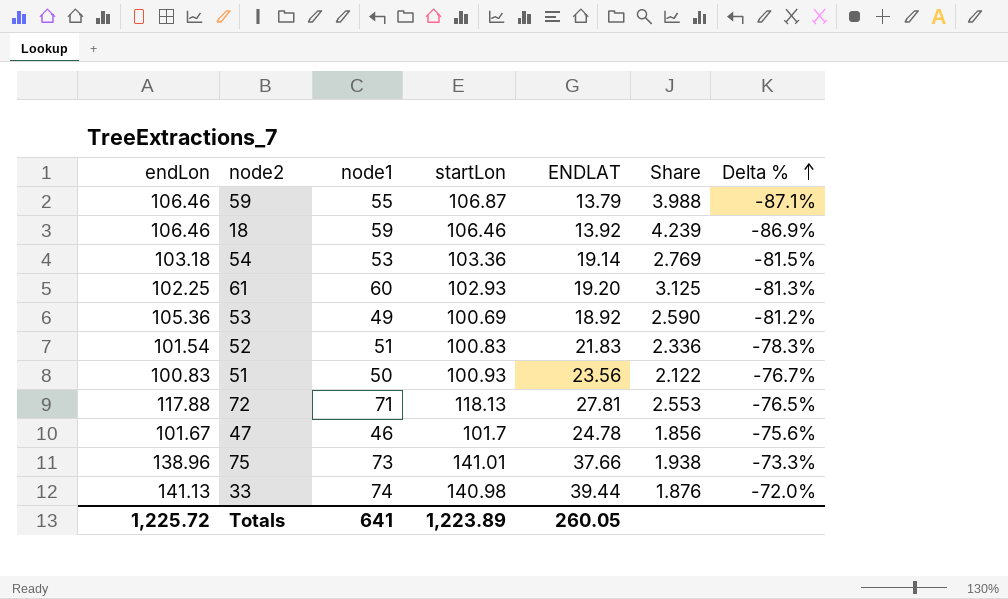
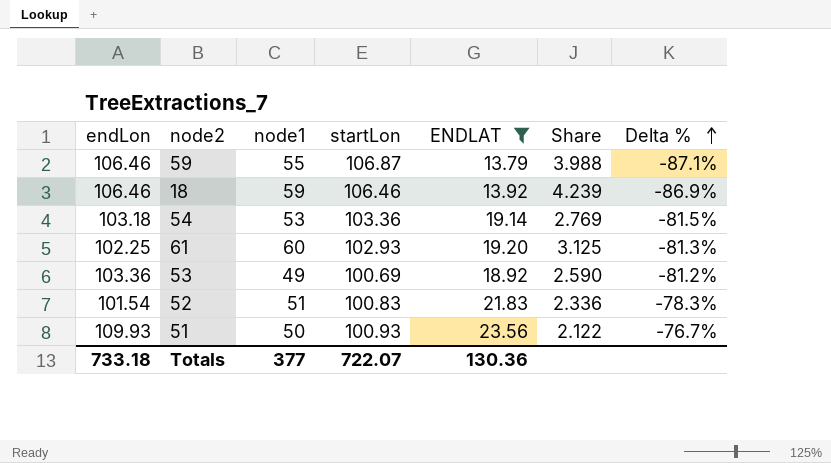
filter: none -> ENDLAT <= 23.56
53 | endLon: 105.36 -> 103.36
51 | endLon: 100.83 -> 109.93
Totals | endLon: 1,225.72 -> 733.18
Totals | node1: 641 -> 377
Totals | startLon: 1,223.89 -> 722.07
Totals | ENDLAT: 260.05 -> 130.36

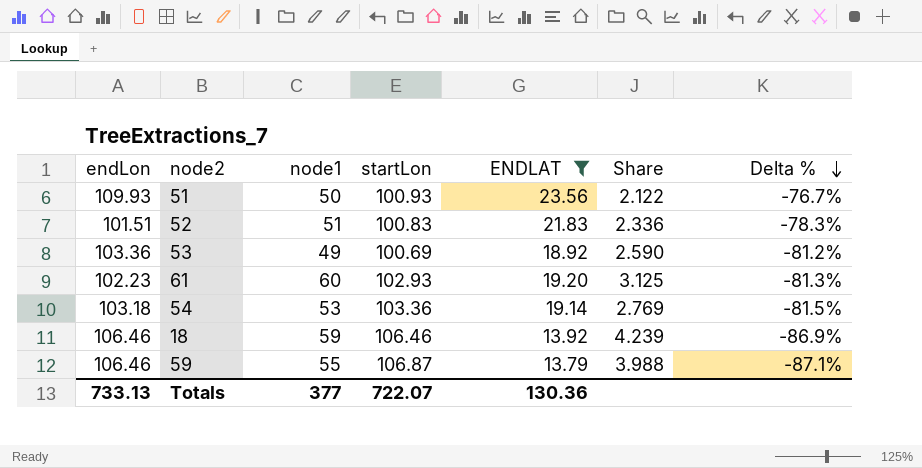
row order: Delta % ascending -> Delta % descending
52 | endLon: 101.54 -> 101.51
61 | endLon: 102.25 -> 102.23
Totals | endLon: 733.18 -> 733.13

